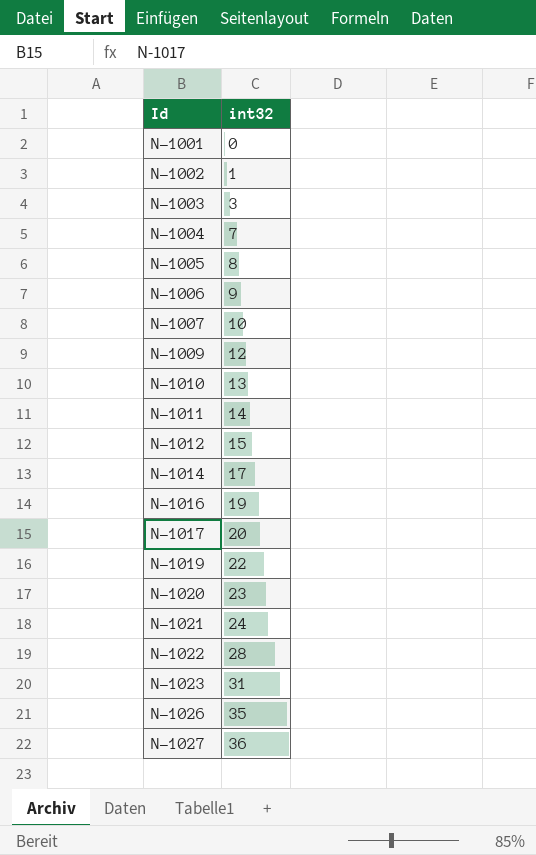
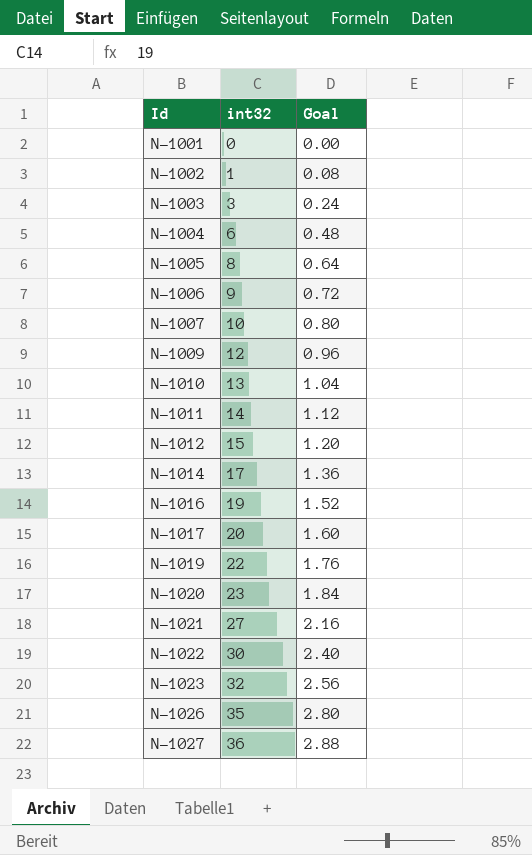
column Goal | formula: none -> [int32] * 0.08
N-1004 | int32: 7 -> 6
N-1021 | int32: 24 -> 27
N-1022 | int32: 28 -> 30
N-1023 | int32: 31 -> 32

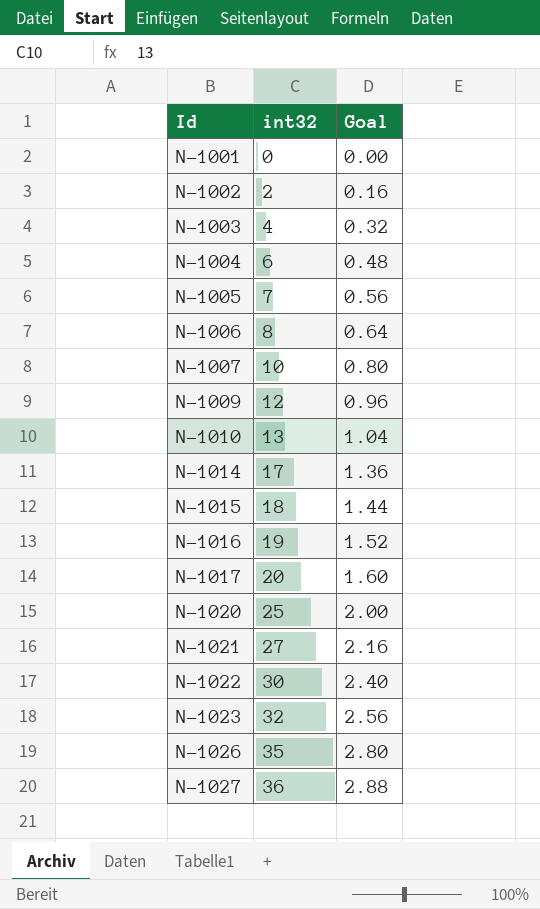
row N-1011: 14 | 1.12 -> none
row N-1012: 15 | 1.20 -> none
row N-1019: 22 | 1.76 -> none
N-1002 | int32: 1 -> 2
N-1002 | Goal: 0.08 -> 0.16
N-1003 | int32: 3 -> 4
N-1003 | Goal: 0.24 -> 0.32
N-1005 | int32: 8 -> 7
N-1005 | Goal: 0.64 -> 0.56
N-1006 | int32: 9 -> 8
N-1006 | Goal: 0.72 -> 0.64
row N-1015: none -> 18 | 1.44
N-1020 | int32: 23 -> 25
N-1020 | Goal: 1.84 -> 2.00

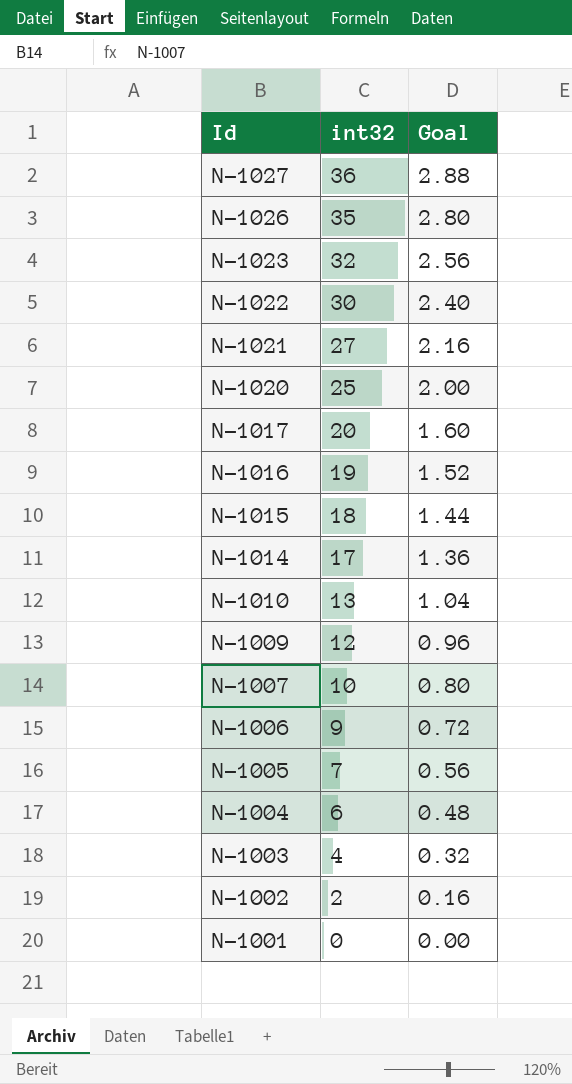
row order: Id ascending -> Id descending
N-1006 | int32: 8 -> 9
N-1006 | Goal: 0.64 -> 0.72

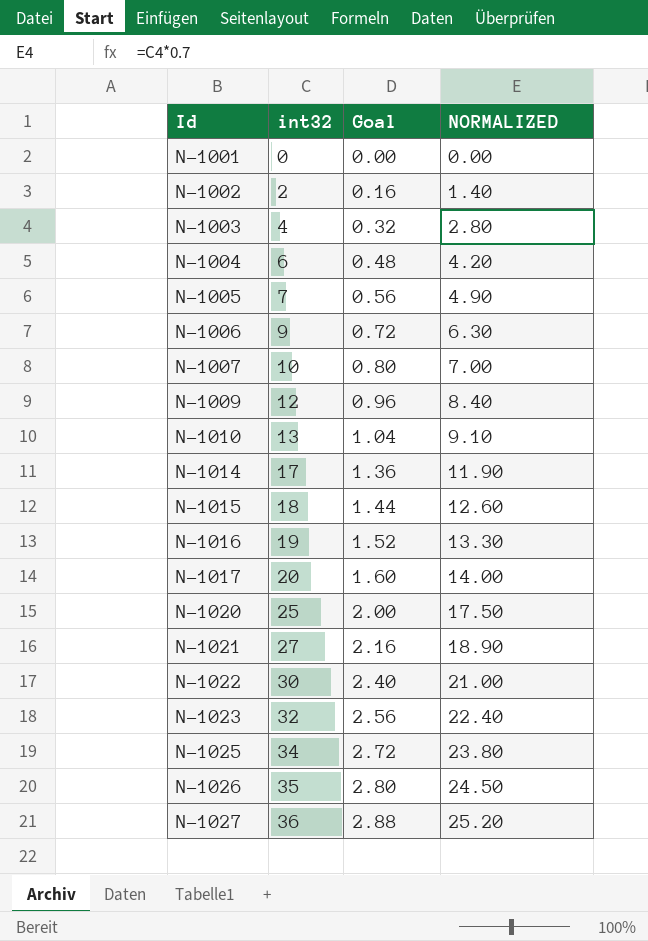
row order: Id descending -> Id ascending
column NORMALIZED | formula: none -> [int32] * 0.7
row N-1025: none -> 34 | 2.72 | 23.80

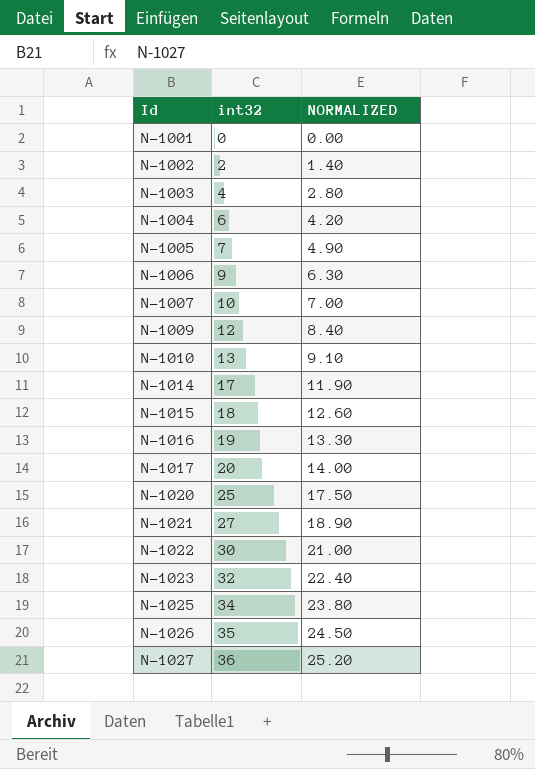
column Goal | formula: [int32] * 0.08 -> none

